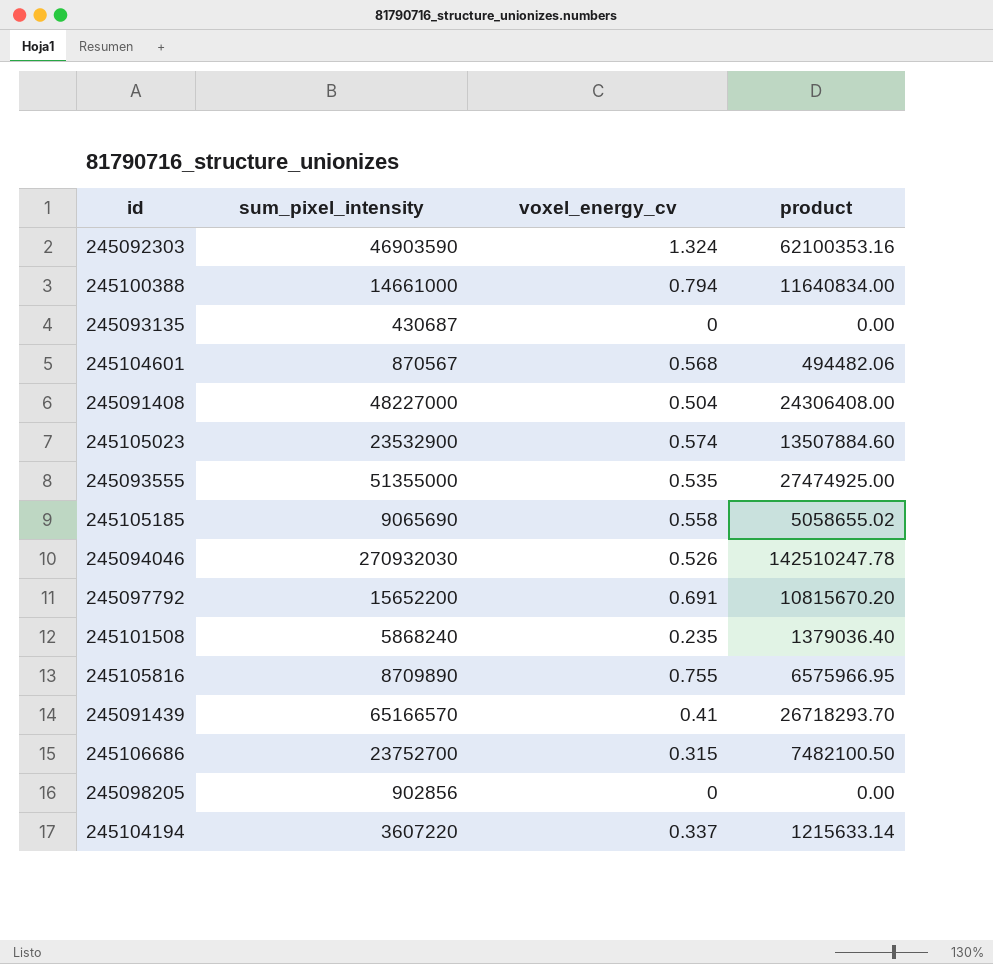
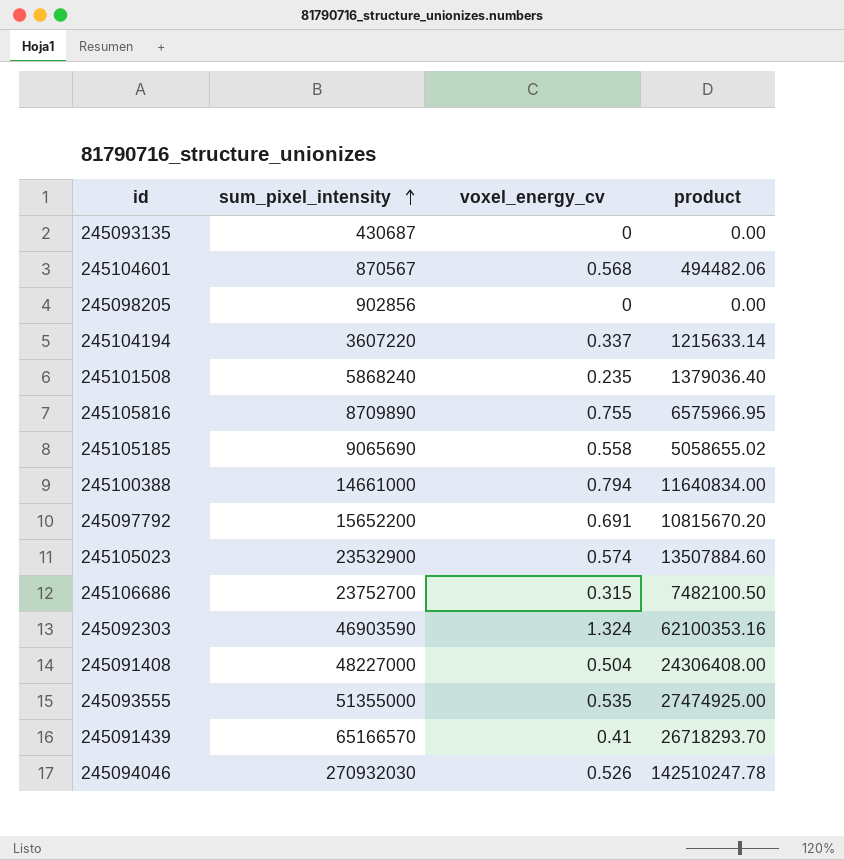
row order: none -> sum_pixel_intensity ascending

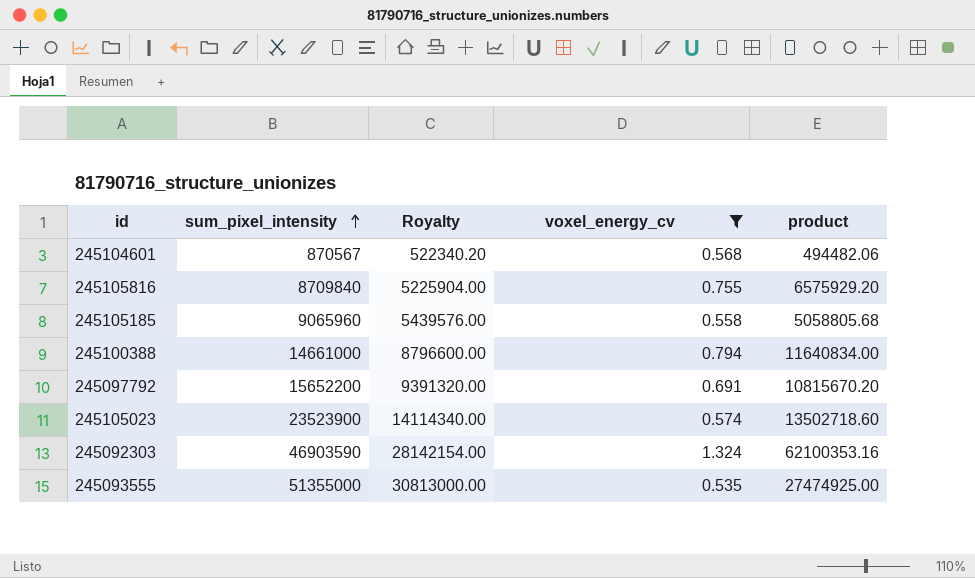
filter: none -> voxel_energy_cv >= 0.535
column Royalty | formula: none -> [sum_pixel_intensity] * 0.6
245105816 | sum_pixel_intensity: 8709890 -> 8709840
245105816 | product: 6575966.95 -> 6575929.20
245105185 | sum_pixel_intensity: 9065690 -> 9065960
245105185 | product: 5058655.02 -> 5058805.68
245105023 | sum_pixel_intensity: 23532900 -> 23523900
245105023 | product: 13507884.60 -> 13502718.60

